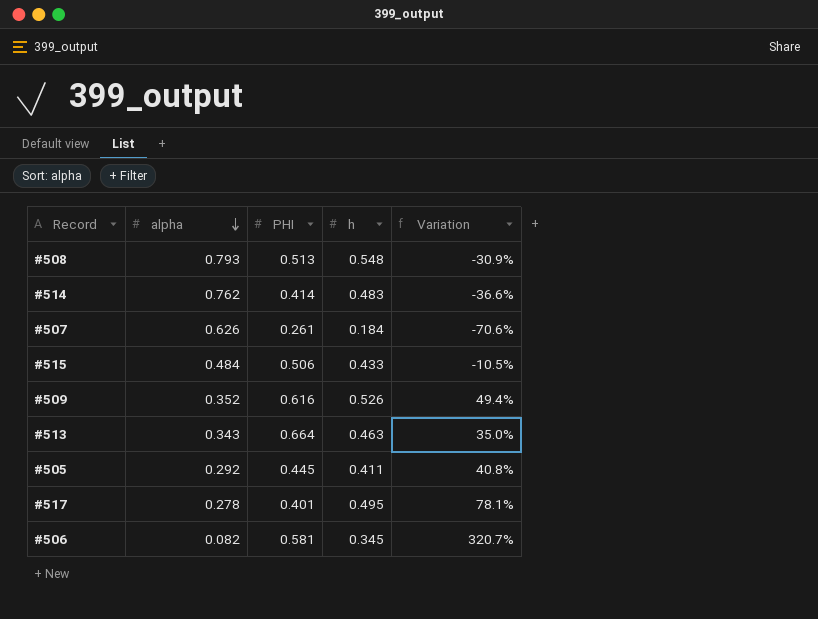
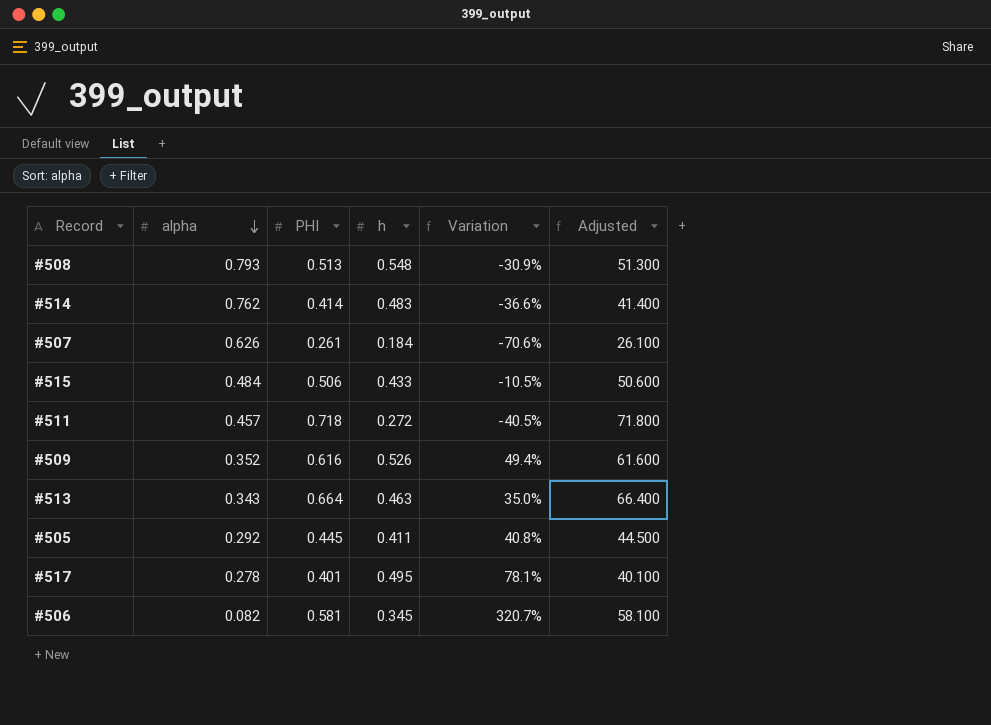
column Adjusted | formula: none -> [PHI] * 100
row #511: none -> 0.457 | 0.718 | 0.272 | -40.5% | 71.800

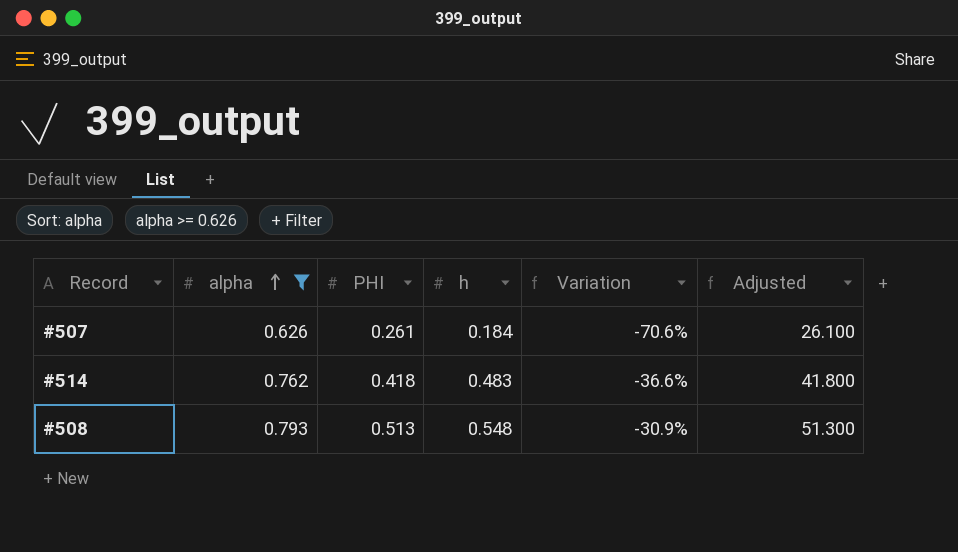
filter: none -> alpha >= 0.626
row order: alpha descending -> alpha ascending
#514 | PHI: 0.414 -> 0.418
#514 | Adjusted: 41.400 -> 41.800

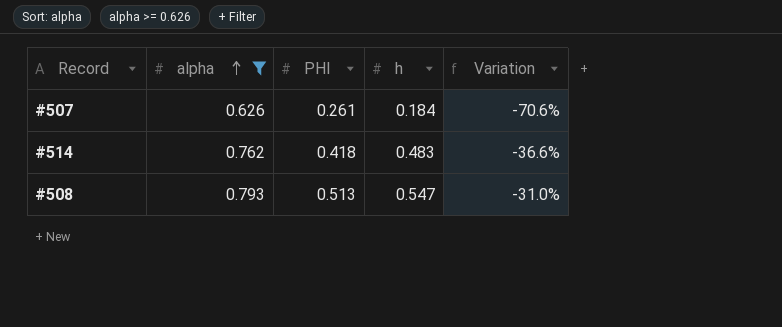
column Adjusted | formula: [PHI] * 100 -> none
#508 | h: 0.548 -> 0.547
#508 | Variation: -30.9% -> -31.0%

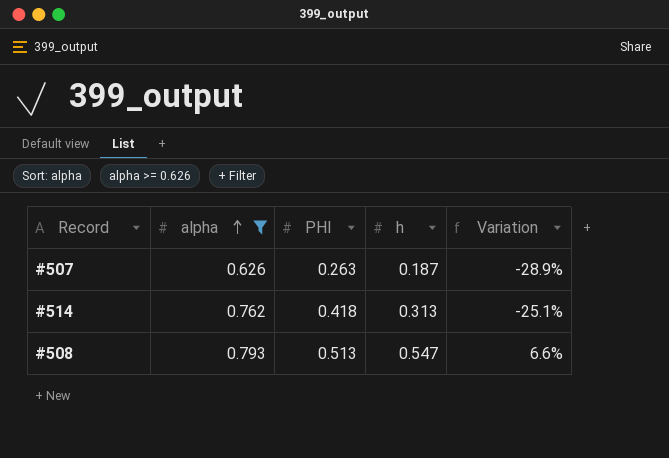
column Variation | formula: ([h] - [alpha]) / [alpha] -> ([h] - [PHI]) / [PHI]
#507 | PHI: 0.261 -> 0.263
#507 | h: 0.184 -> 0.187
#514 | h: 0.483 -> 0.313

